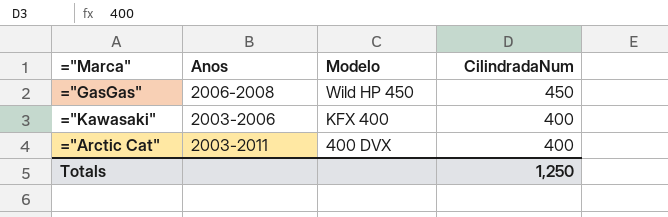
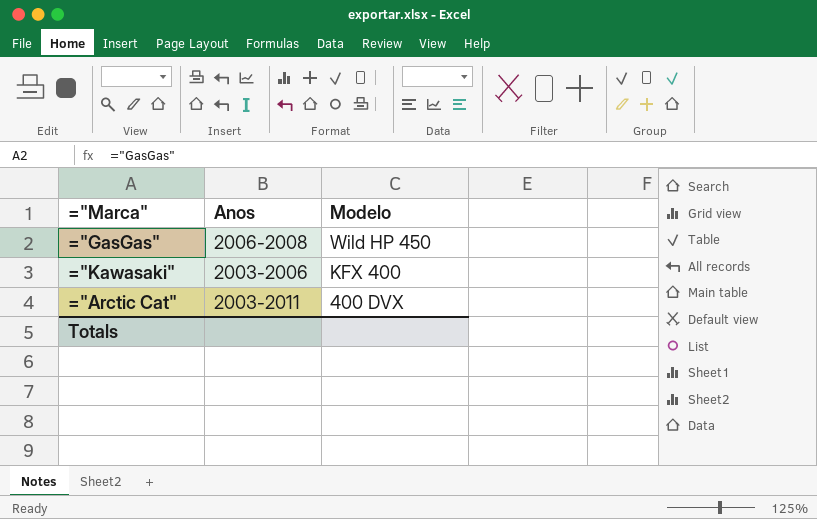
column CilindradaNum | position: 4 -> none

